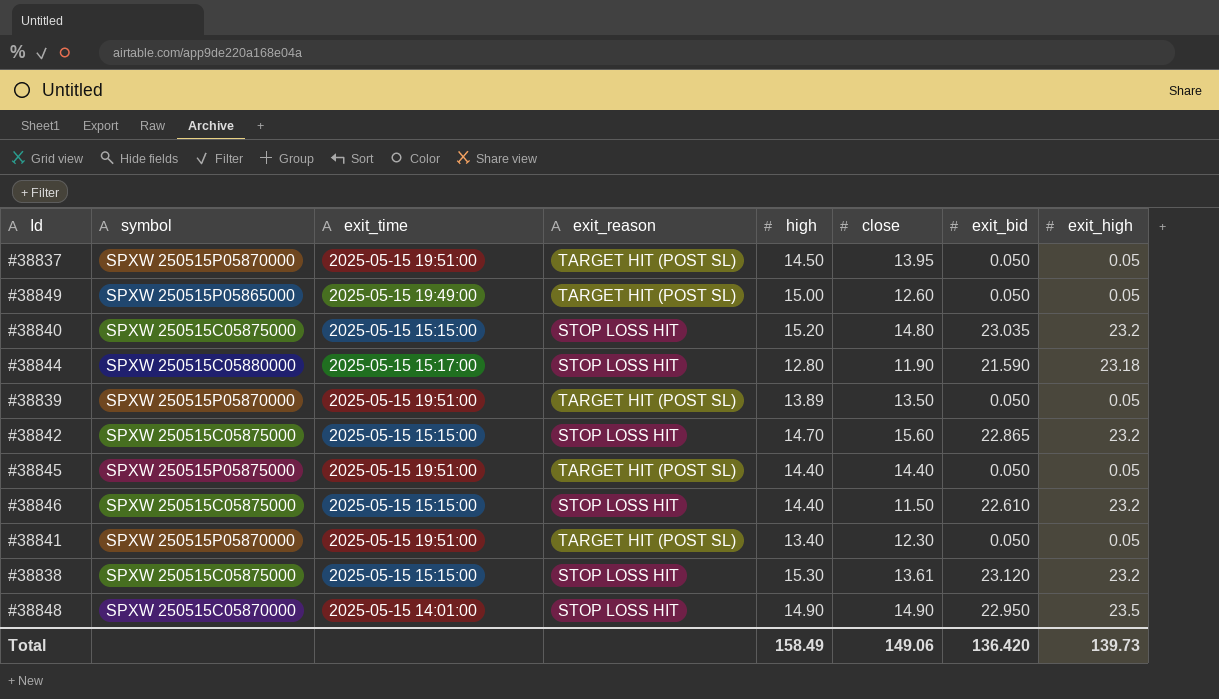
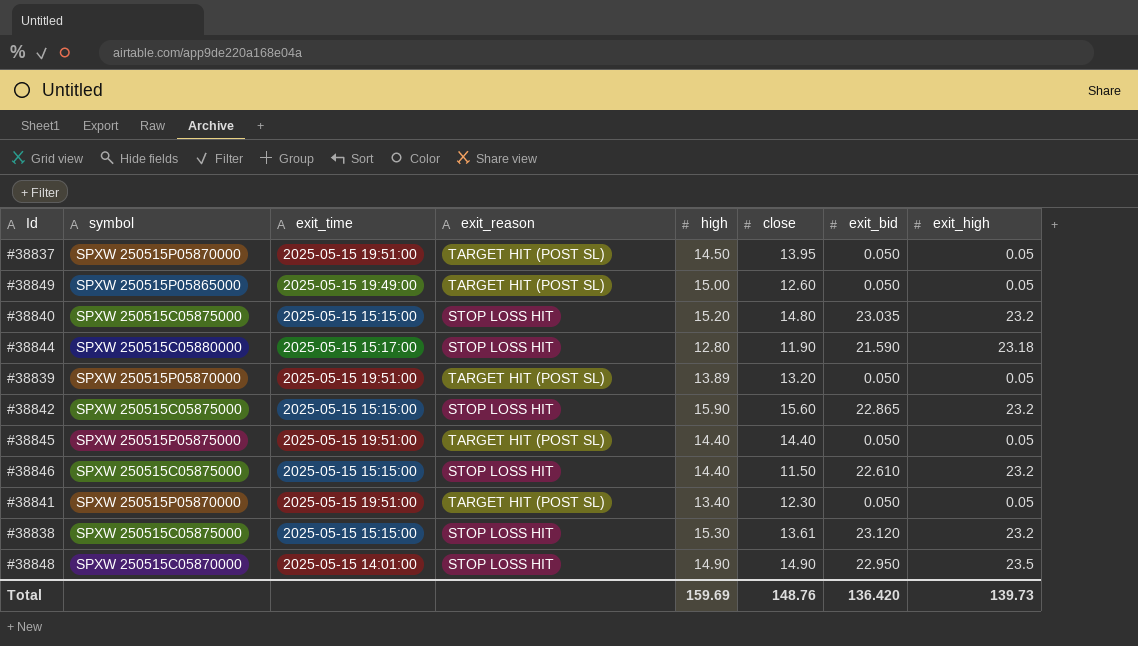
#38839 | close: 13.50 -> 13.20
#38842 | high: 14.70 -> 15.90
Total | high: 158.49 -> 159.69
Total | close: 149.06 -> 148.76

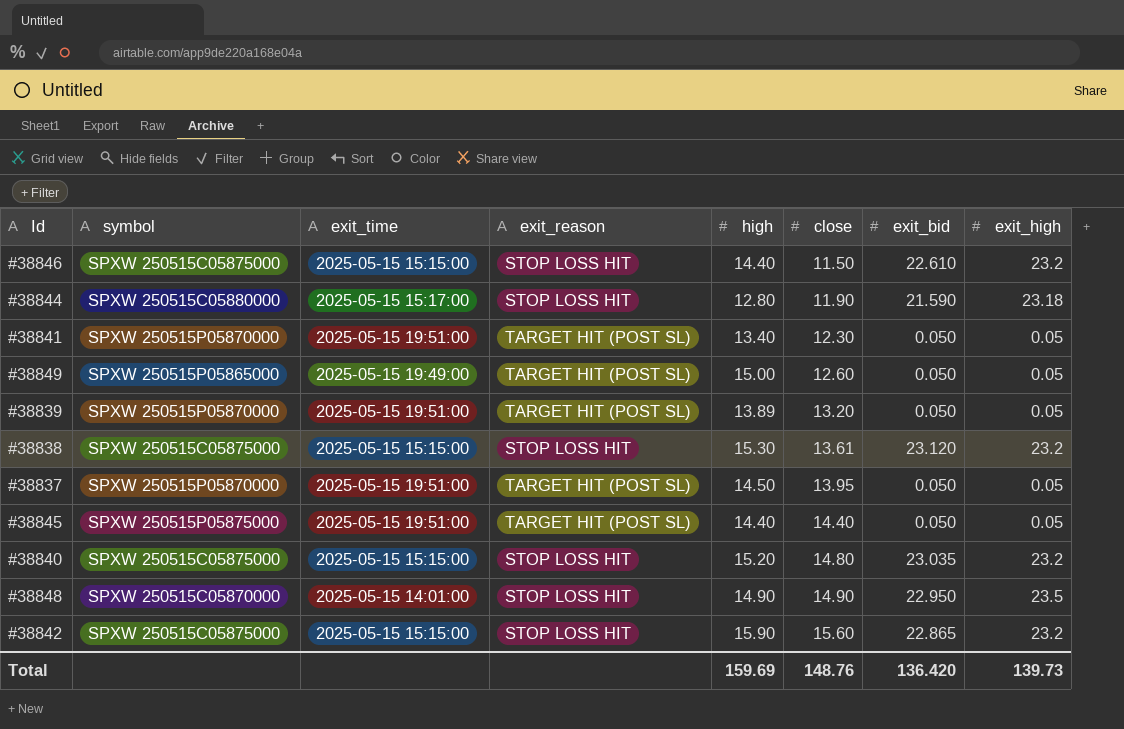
row order: none -> close ascending

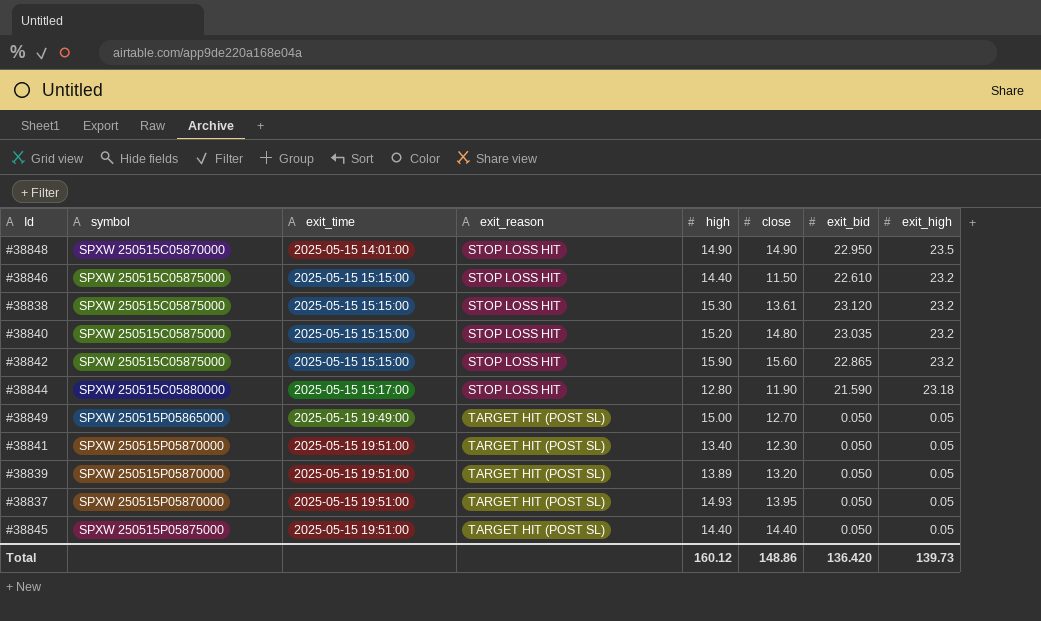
row order: close ascending -> symbol ascending
#38849 | close: 12.60 -> 12.70
#38837 | high: 14.50 -> 14.93
Total | high: 159.69 -> 160.12
Total | close: 148.76 -> 148.86

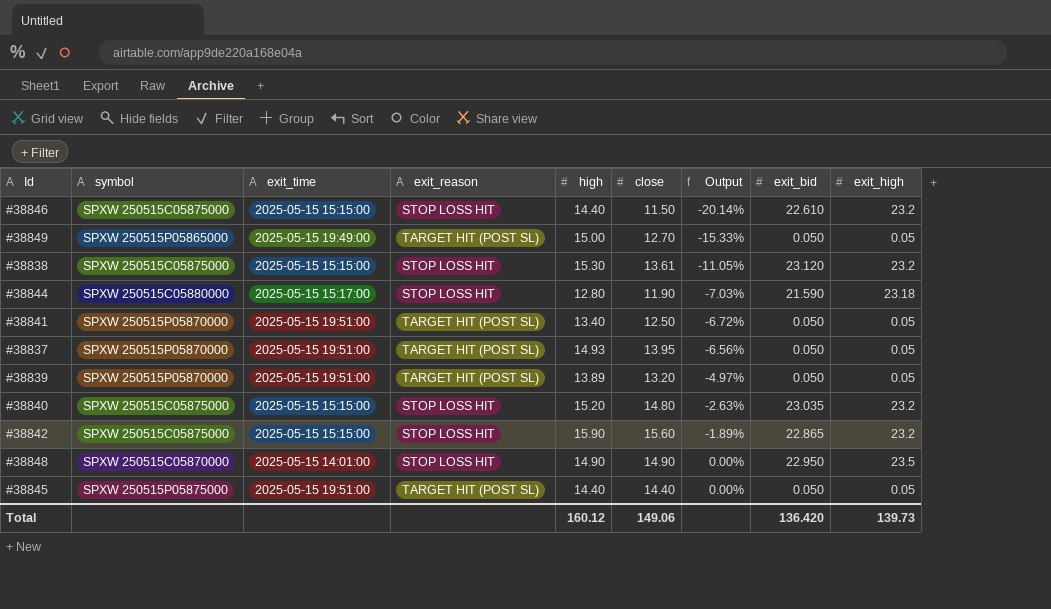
row order: symbol ascending -> Output ascending
column Output | formula: none -> ([close] - [high]) / [high]
#38841 | close: 12.30 -> 12.50
Total | close: 148.86 -> 149.06

